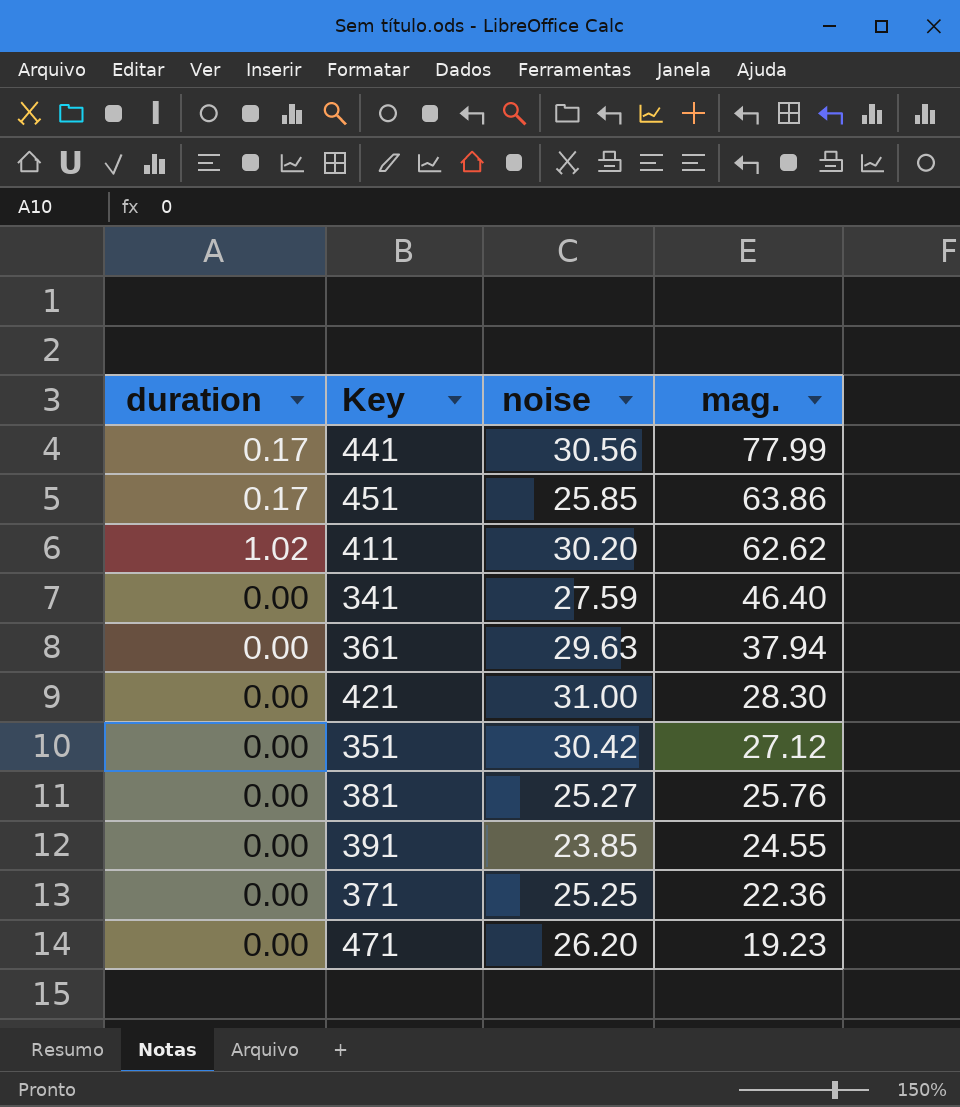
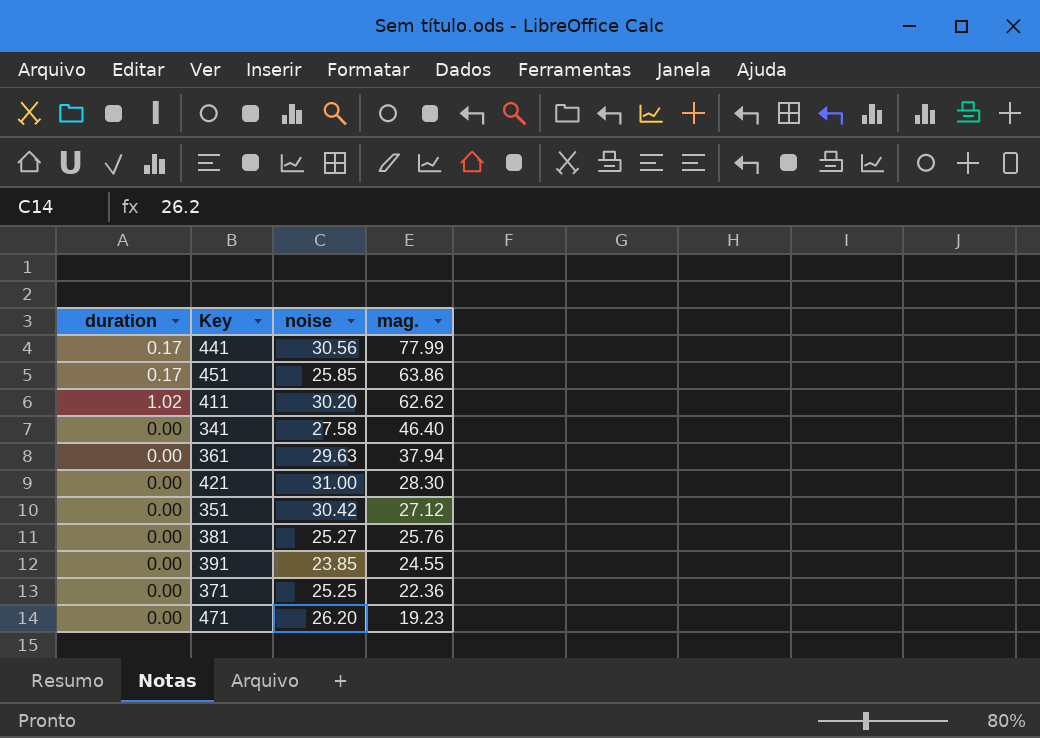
341 | noise: 27.59 -> 27.58

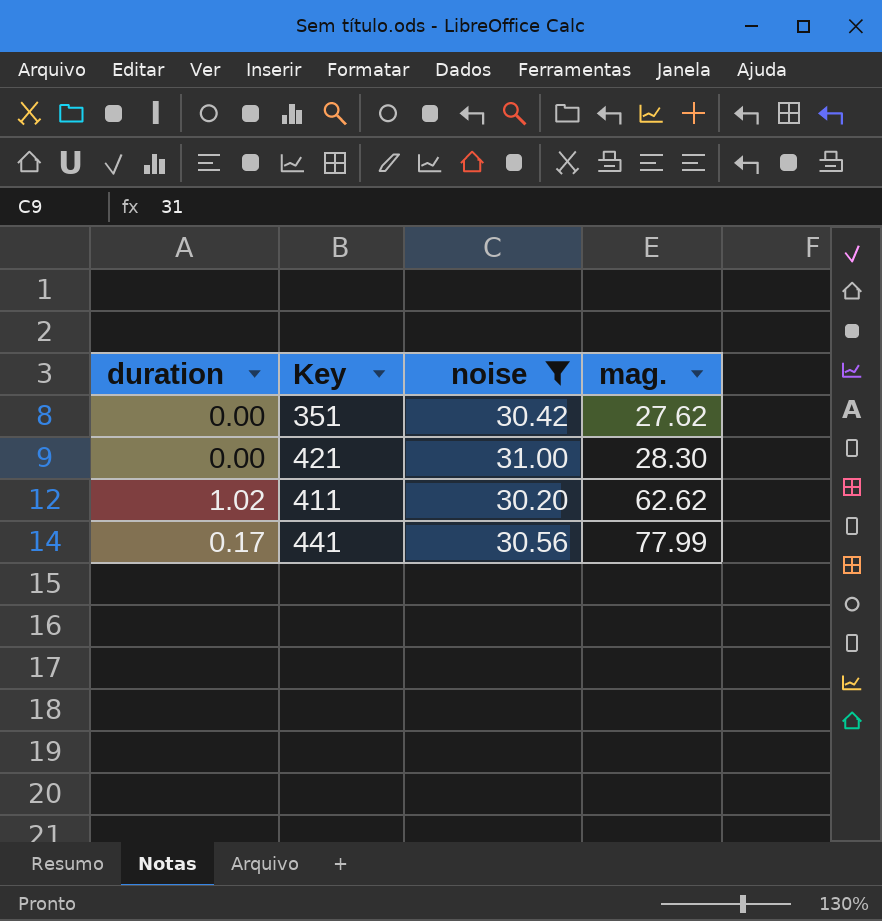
filter: none -> noise >= 30.20
row order: mag. descending -> mag. ascending
351 | mag.: 27.12 -> 27.62

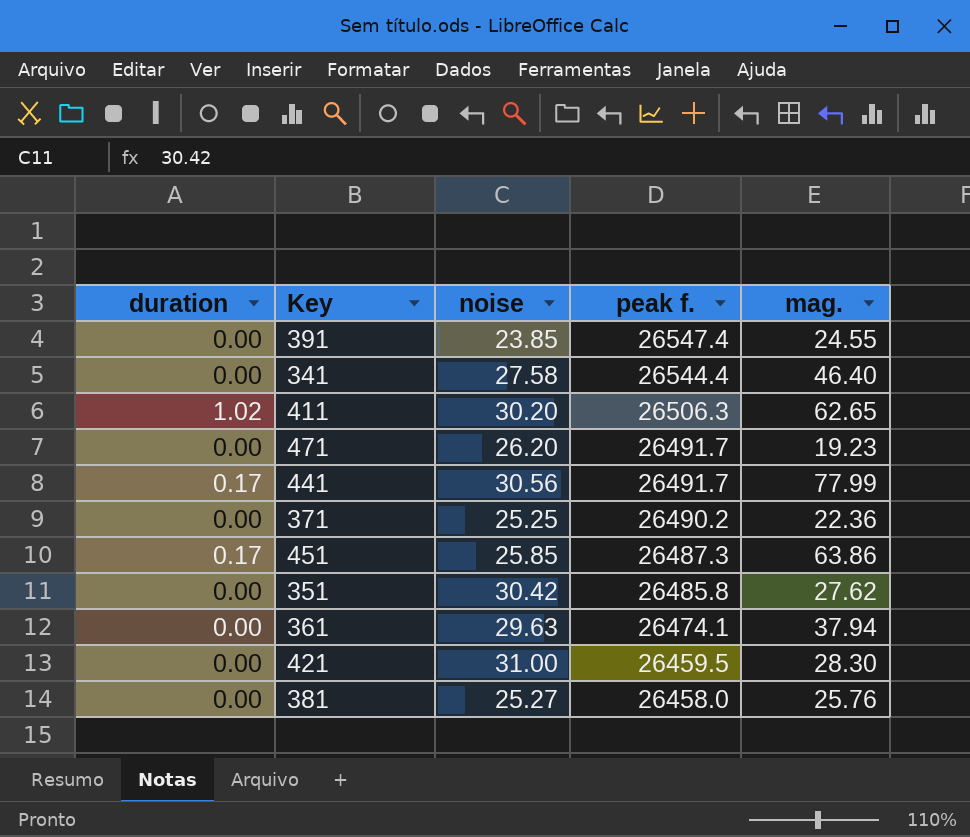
filter: noise >= 30.20 -> none
row order: mag. ascending -> peak f. descending
column peak f. | position: none -> 4
411 | mag.: 62.62 -> 62.65

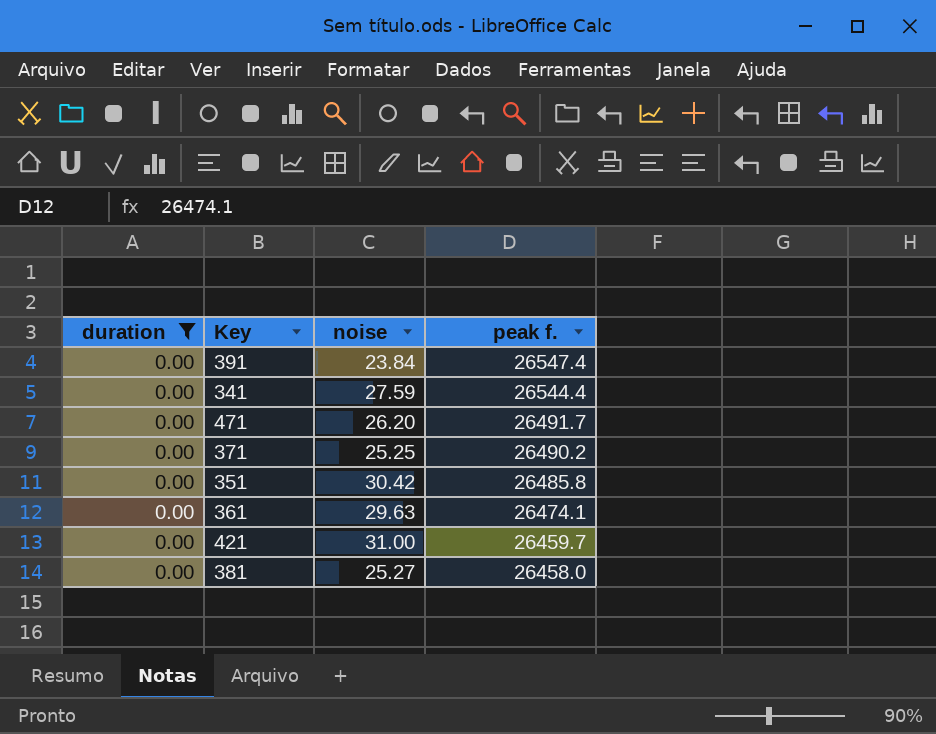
filter: none -> duration = 0.00
column mag. | position: 5 -> none
391 | noise: 23.85 -> 23.84
341 | noise: 27.58 -> 27.59
421 | peak f.: 26459.5 -> 26459.7

